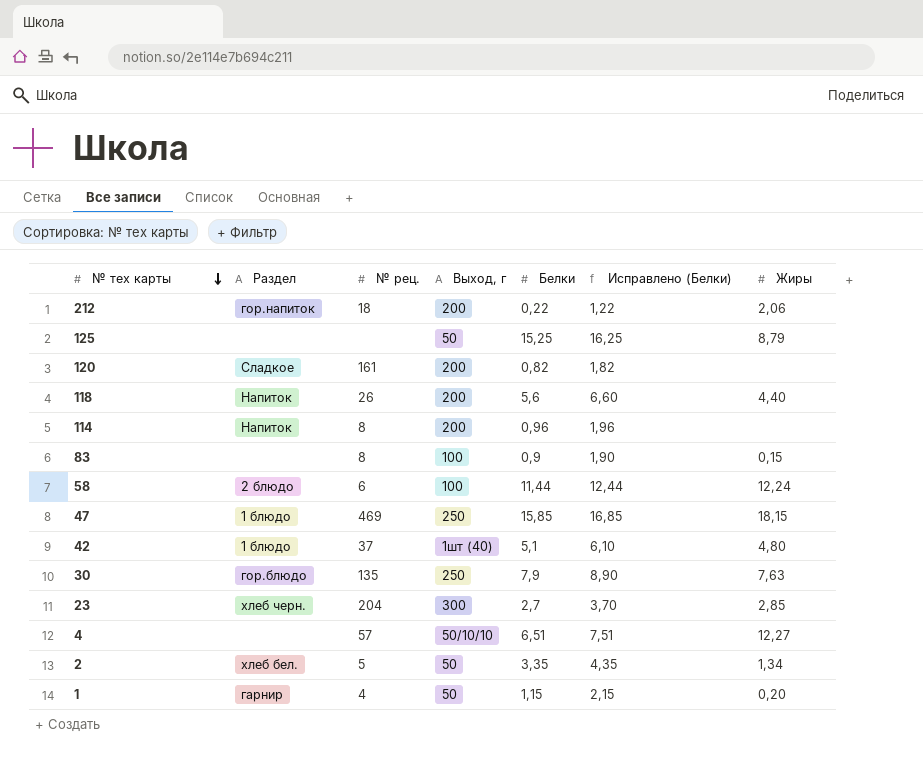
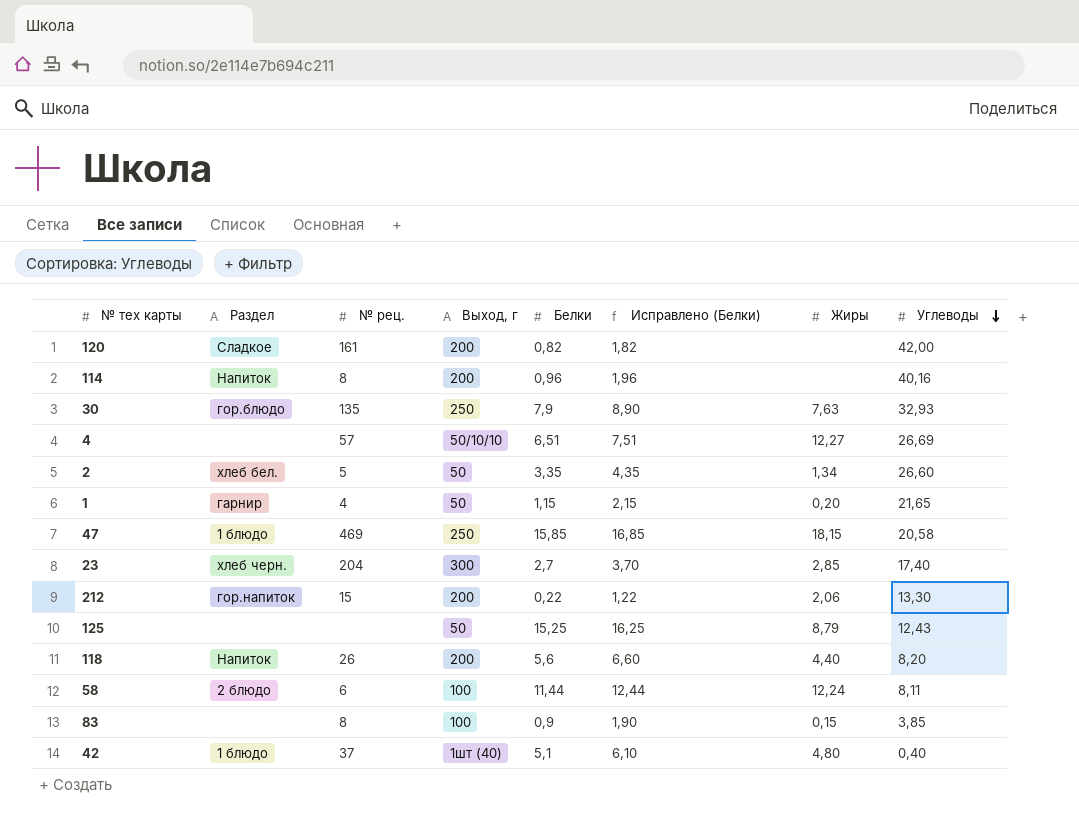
row order: № тех карты descending -> Углеводы descending
column Углеводы | position: none -> 8
212 | № рец.: 18 -> 15

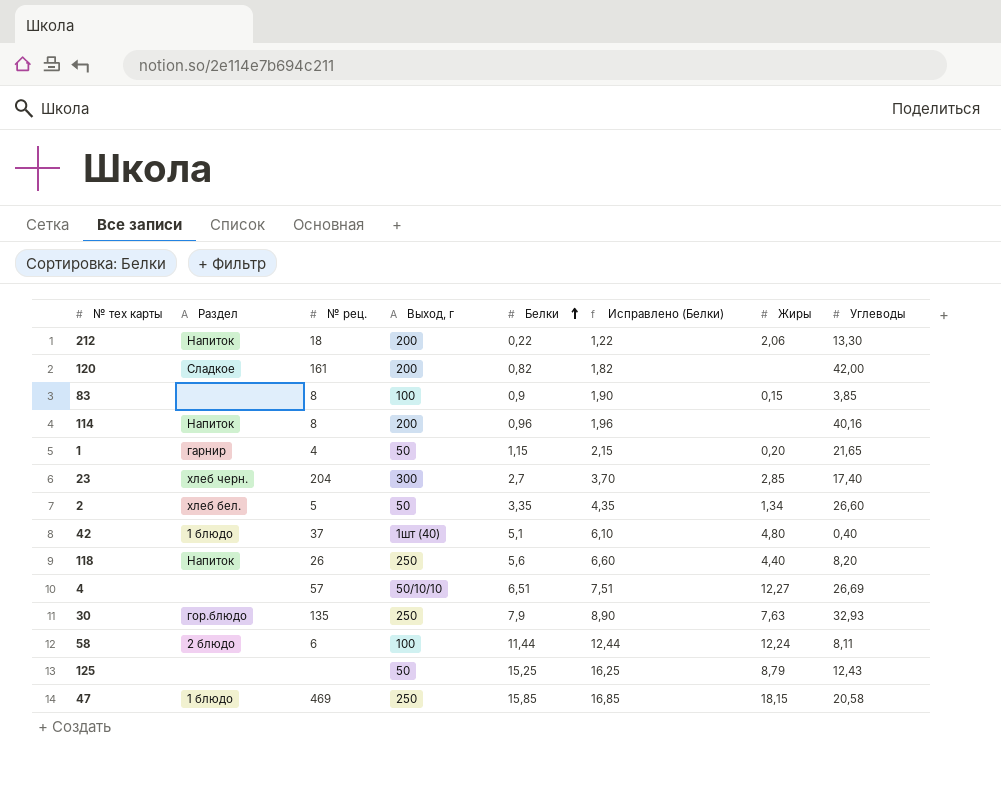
row order: Углеводы descending -> Белки ascending
212 | Раздел: гор.напиток -> Напиток
212 | № рец.: 15 -> 18
118 | Выход, г: 200 -> 250

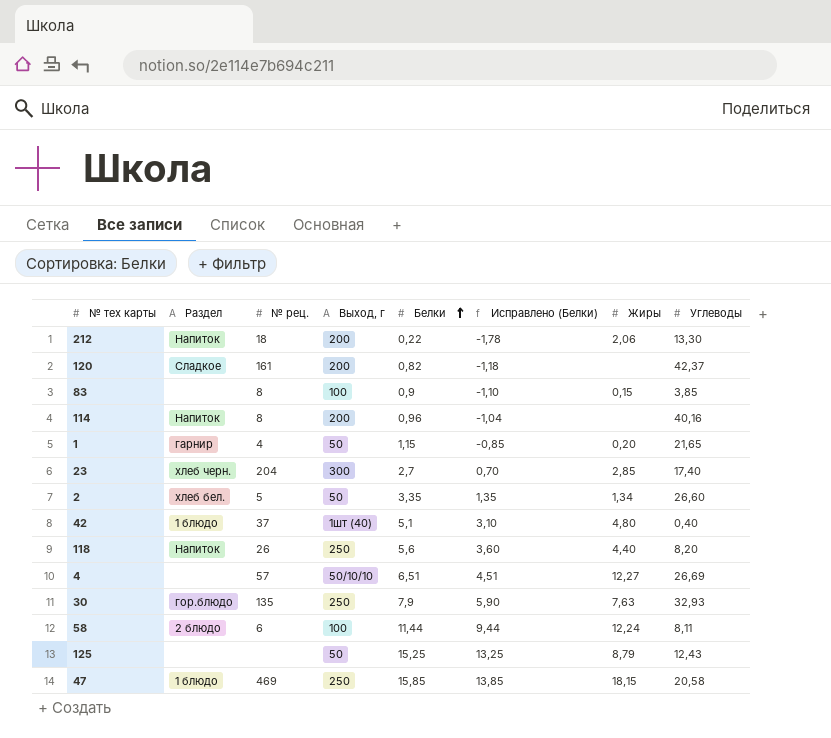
column Исправлено (Белки) | formula: [Белки] + 1 -> [Белки] - 2
120 | Углеводы: 42,00 -> 42,37

